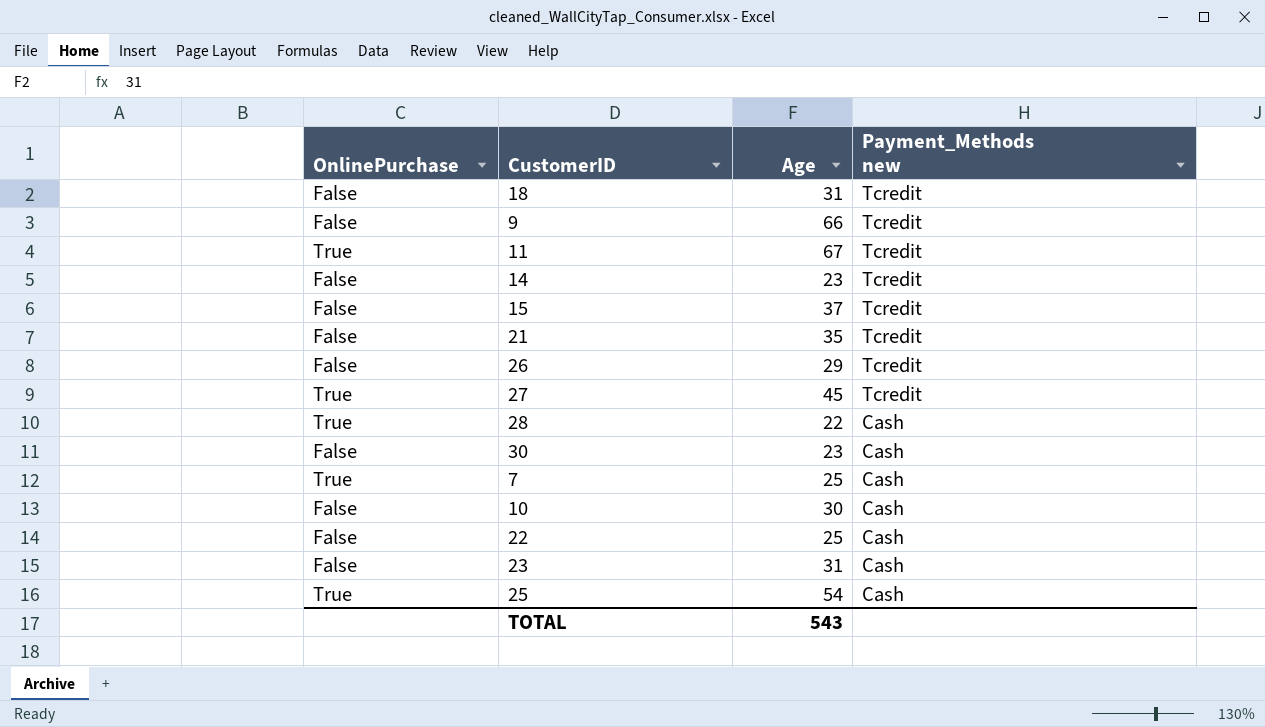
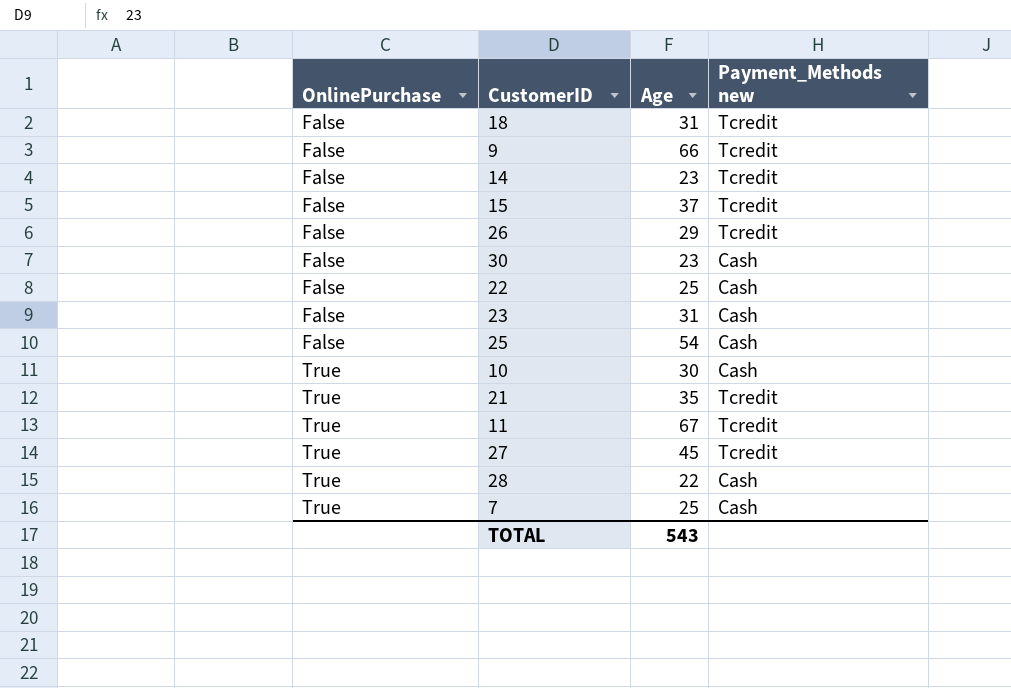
row order: Payment_Methods new descending -> OnlinePurchase ascending
25 | OnlinePurchase: True -> False
10 | OnlinePurchase: False -> True
21 | OnlinePurchase: False -> True

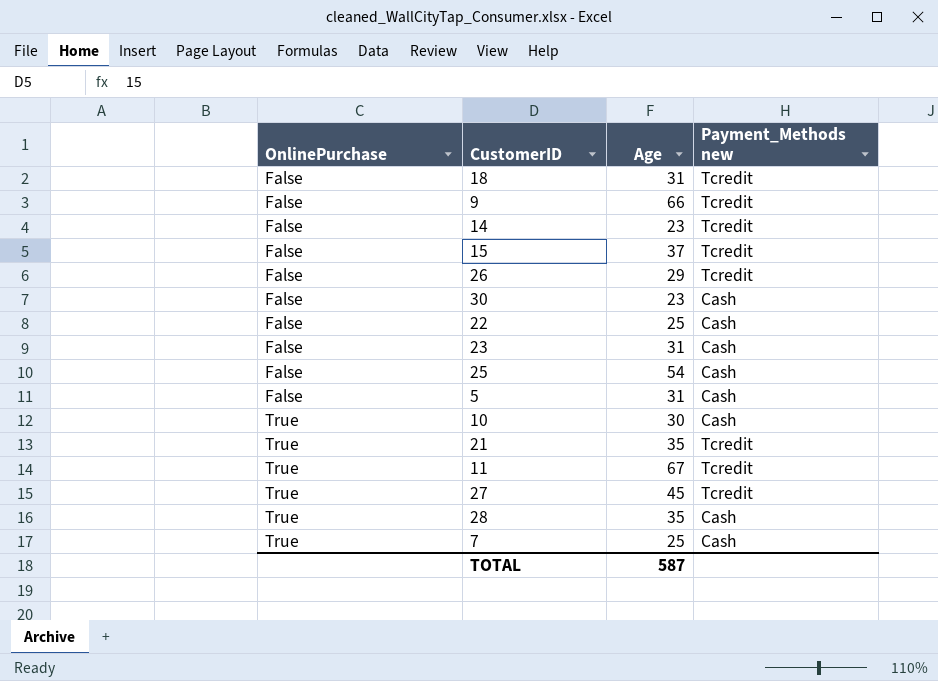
row 5: none -> False | 31 | Cash
28 | Age: 22 -> 35
TOTAL | Age: 543 -> 587

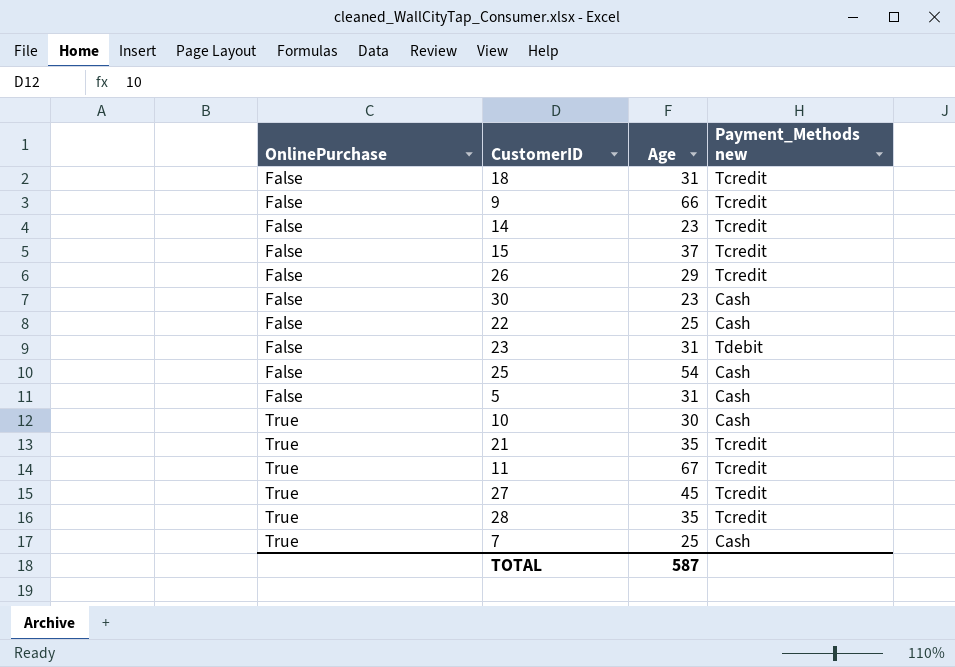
23 | Payment_Methods new: Cash -> Tdebit
28 | Payment_Methods new: Cash -> Tcredit

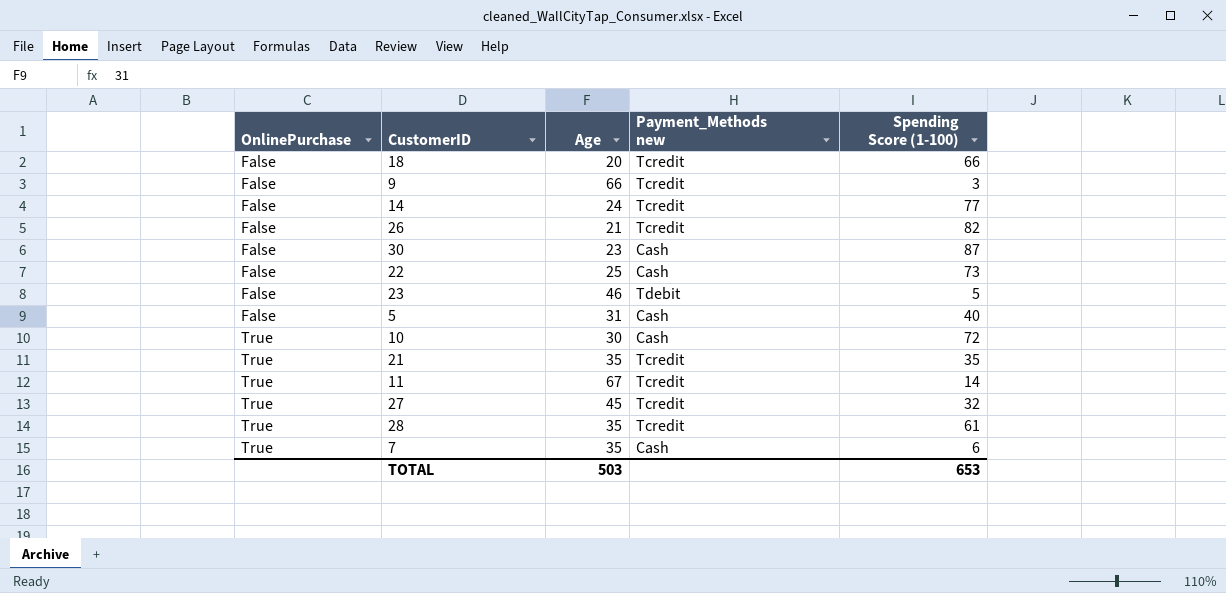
column Spending Score (1-100) | position: none -> 5
row 15: False | 37 | Tcredit -> none
row 25: False | 54 | Cash -> none
18 | Age: 31 -> 20
14 | Age: 23 -> 24
26 | Age: 29 -> 21
23 | Age: 31 -> 46
7 | Age: 25 -> 35
TOTAL | Age: 587 -> 503

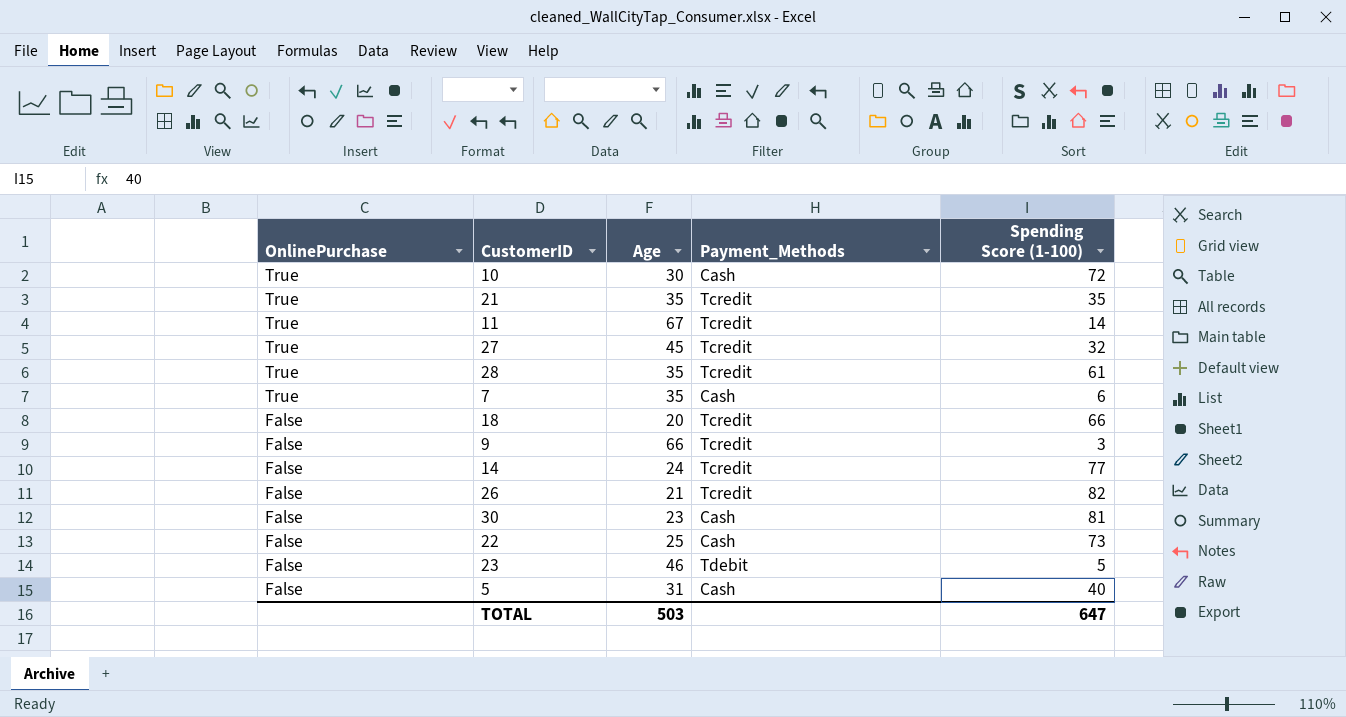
row order: OnlinePurchase ascending -> OnlinePurchase descending
column name: Payment_Methods new -> Payment_Methods
30 | Spending Score (1-100): 87 -> 81
TOTAL | Spending Score (1-100): 653 -> 647

